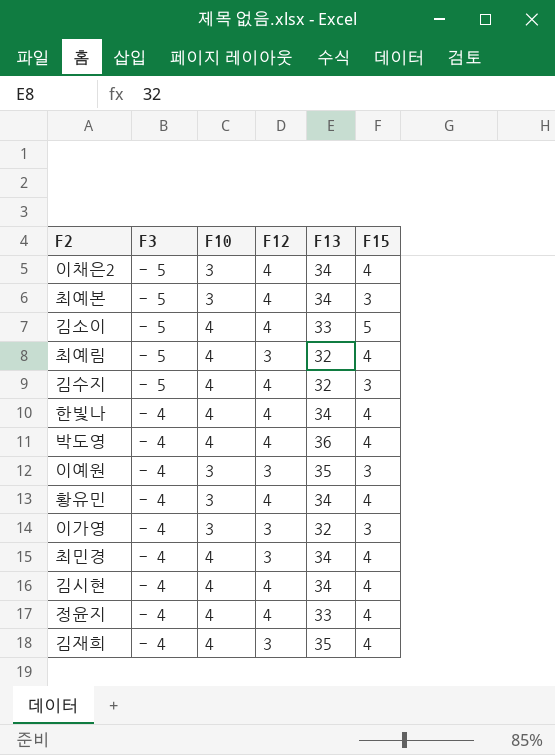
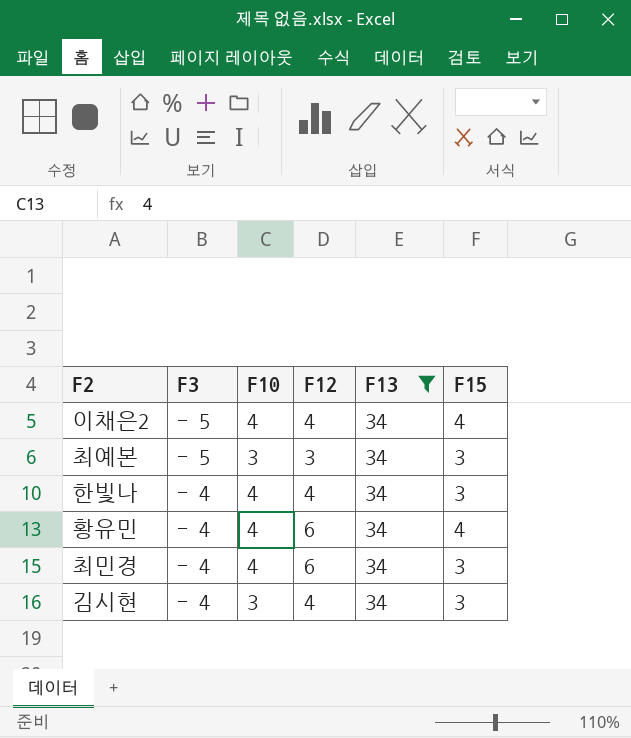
filter: none -> F13 = 34
이채은2 | F10: 3 -> 4
최예본 | F12: 4 -> 3
한빛나 | F15: 4 -> 3
황유민 | F10: 3 -> 4
황유민 | F12: 4 -> 6
최민경 | F12: 3 -> 6
최민경 | F15: 4 -> 3
김시현 | F10: 4 -> 3
김시현 | F15: 4 -> 3

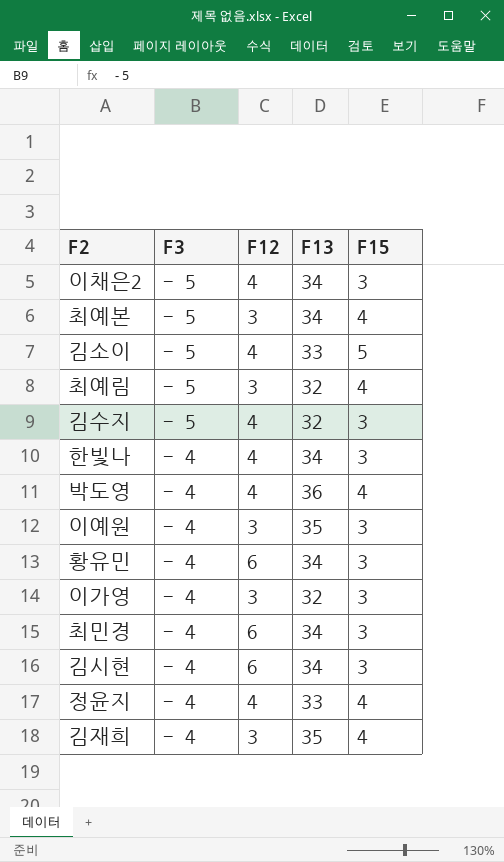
filter: F13 = 34 -> none
column F10 | position: 3 -> none
이채은2 | F15: 4 -> 3
최예본 | F15: 3 -> 4
황유민 | F15: 4 -> 3
김시현 | F12: 4 -> 6

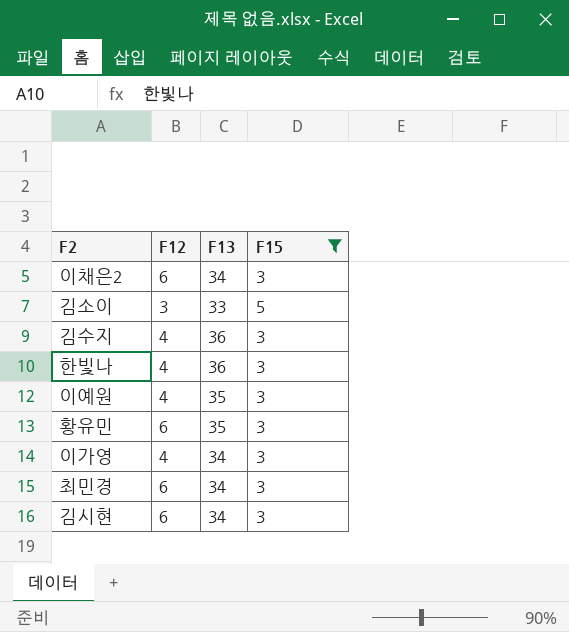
filter: none -> F15 != 4
column F3 | position: 2 -> none
이채은2 | F12: 4 -> 6
김소이 | F12: 4 -> 3
김수지 | F13: 32 -> 36
한빛나 | F13: 34 -> 36
이예원 | F12: 3 -> 4
황유민 | F13: 34 -> 35
이가영 | F12: 3 -> 4
이가영 | F13: 32 -> 34

